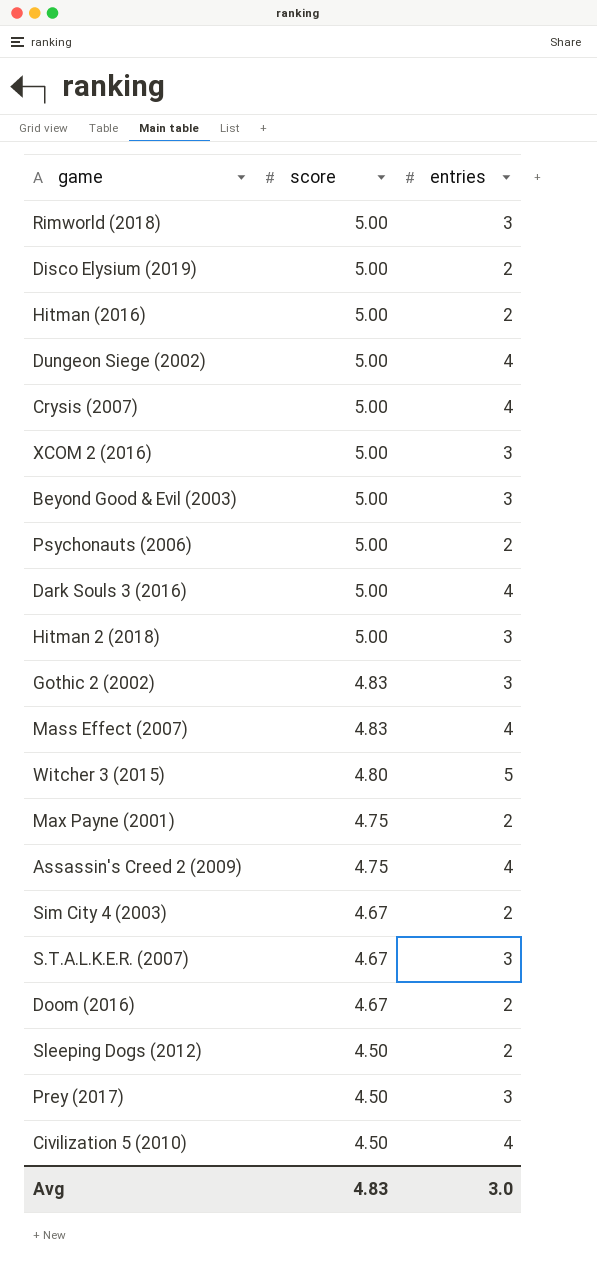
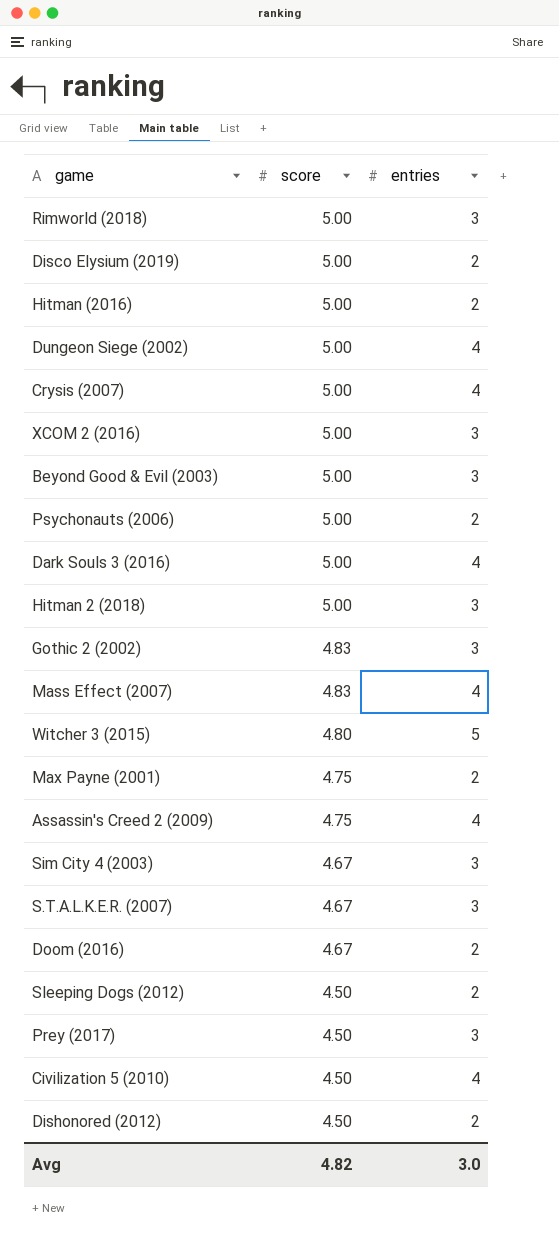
Sim City 4 (2003) | entries: 2 -> 3
row Dishonored (2012): none -> 4.50 | 2
Avg | score: 4.83 -> 4.82

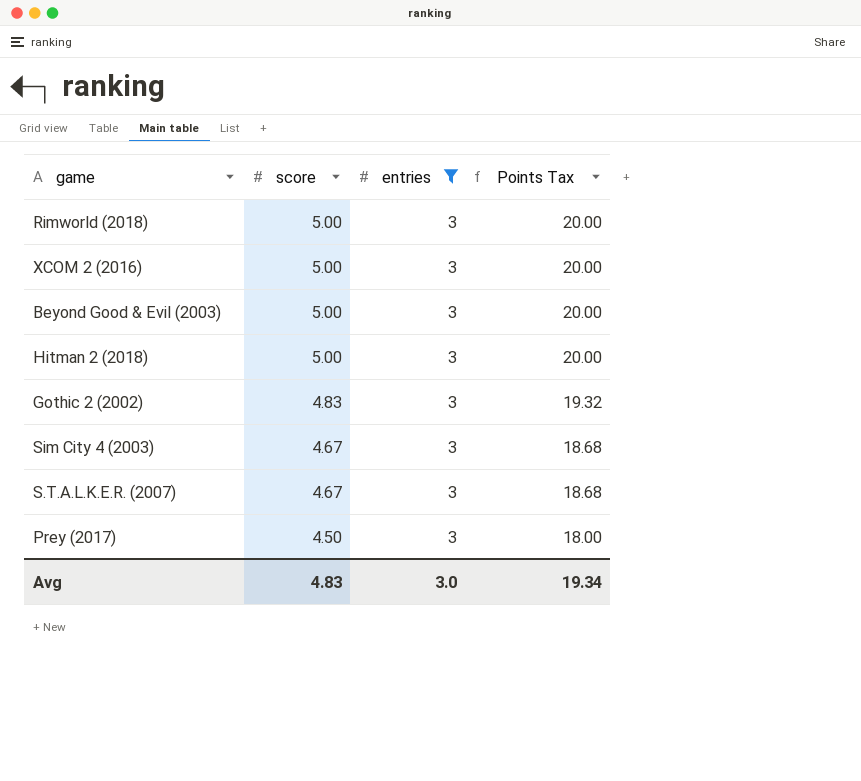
filter: none -> entries = 3
column Points Tax | formula: none -> [score] * 4
Avg | score: 4.82 -> 4.83

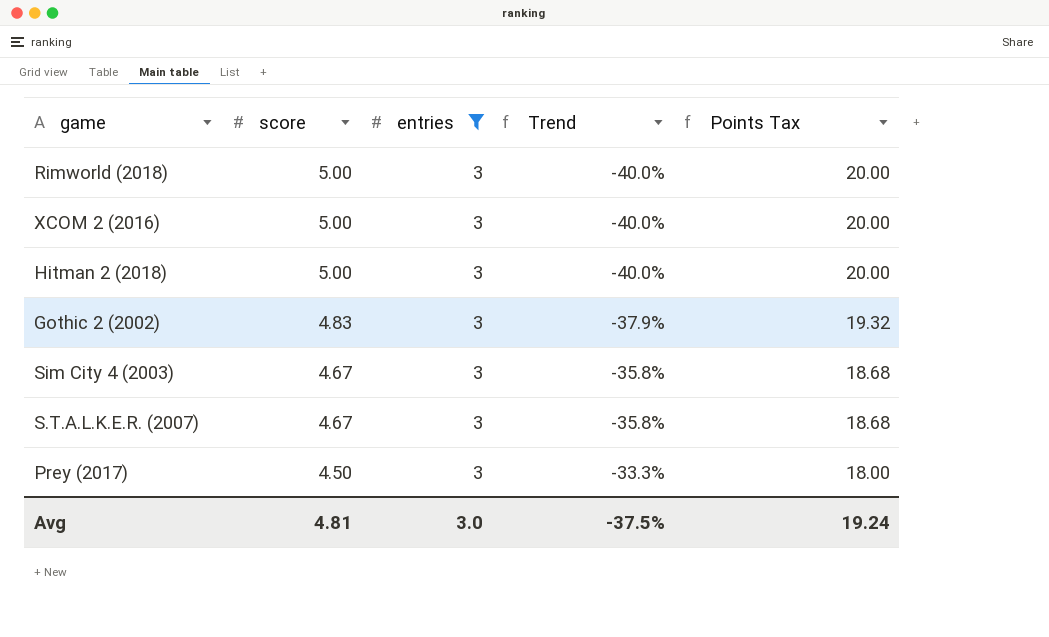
column Trend | formula: none -> ([entries] - [score]) / [score]
row Beyond Good & Evil (2003): 5.00 | 3 | 20.00 -> none
Avg | score: 4.83 -> 4.81
Avg | Points Tax: 19.34 -> 19.24

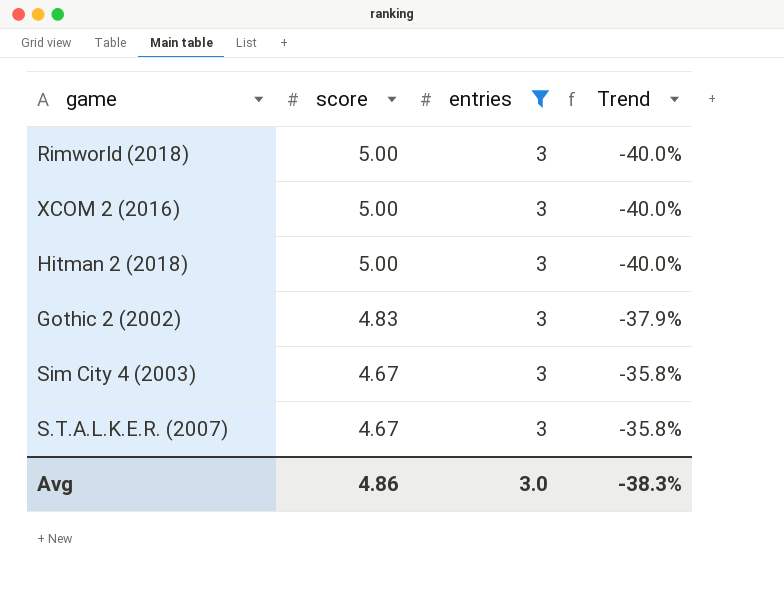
column Points Tax | formula: [score] * 4 -> none
row Prey (2017): 4.50 | 3 | -33.3% | 18.00 -> none
Avg | score: 4.81 -> 4.86
Avg | Trend: -37.5% -> -38.3%

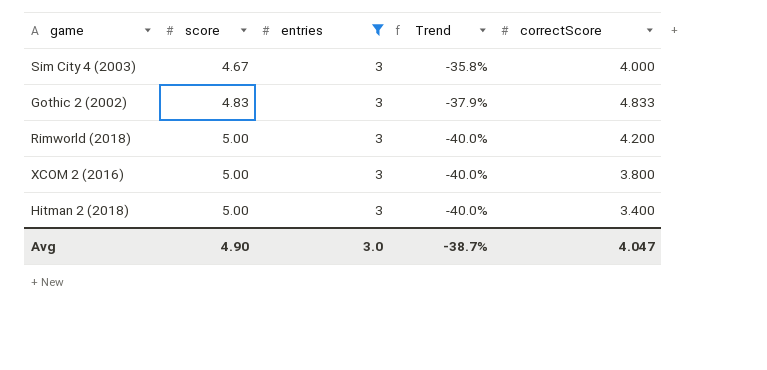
row order: score descending -> score ascending
column correctScore | position: none -> 5
row S.T.A.L.K.E.R. (2007): 4.67 | 3 | -35.8% -> none
Avg | score: 4.86 -> 4.90
Avg | Trend: -38.3% -> -38.7%

